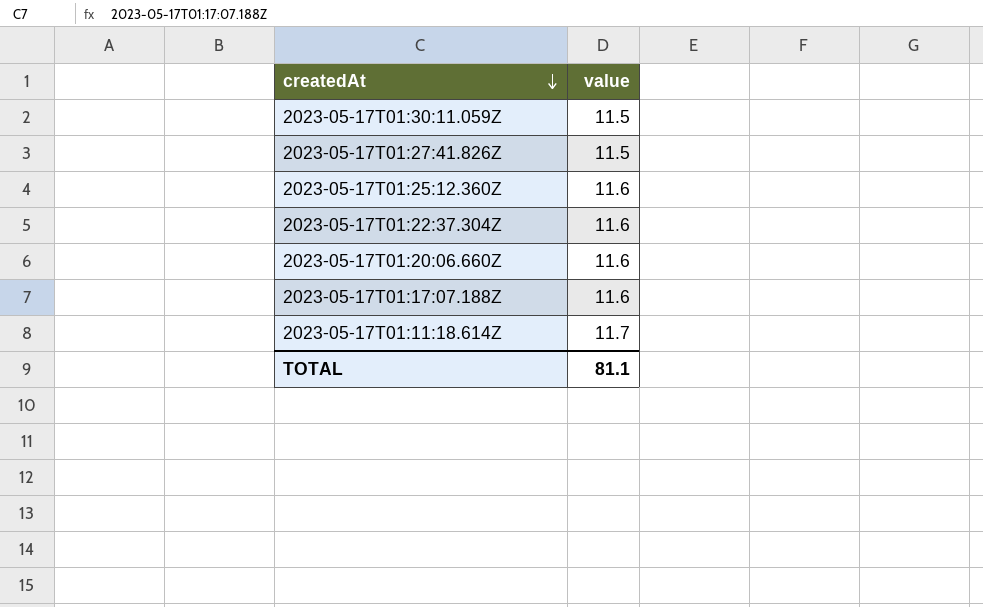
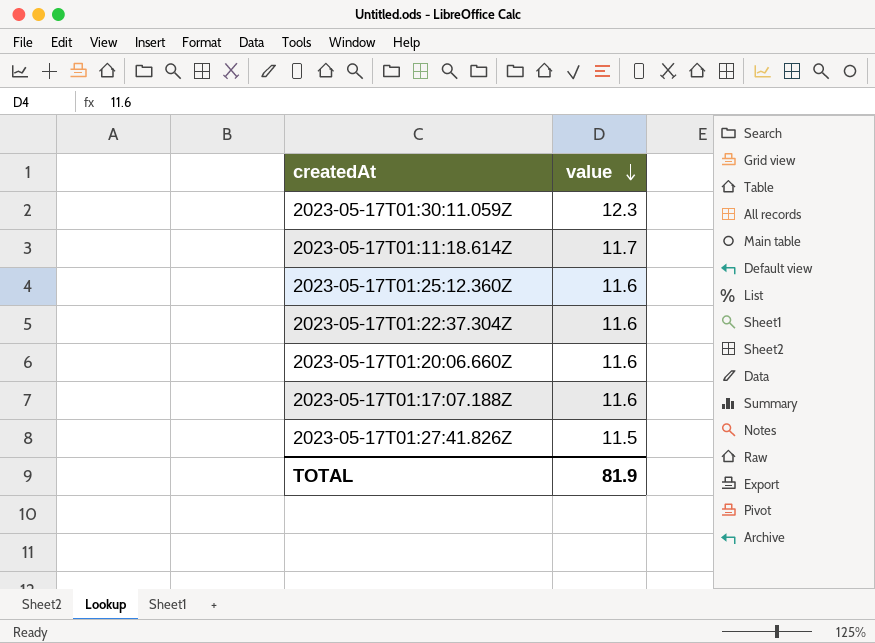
row order: createdAt descending -> value descending
2023-05-17T01:30:11.059Z | value: 11.5 -> 12.3
TOTAL | value: 81.1 -> 81.9

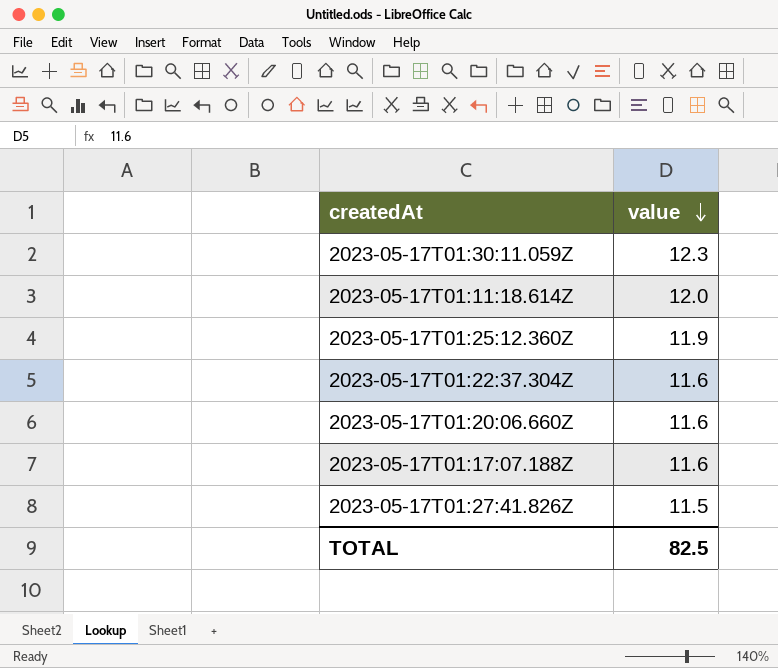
2023-05-17T01:11:18.614Z | value: 11.7 -> 12.0
2023-05-17T01:25:12.360Z | value: 11.6 -> 11.9
TOTAL | value: 81.9 -> 82.5

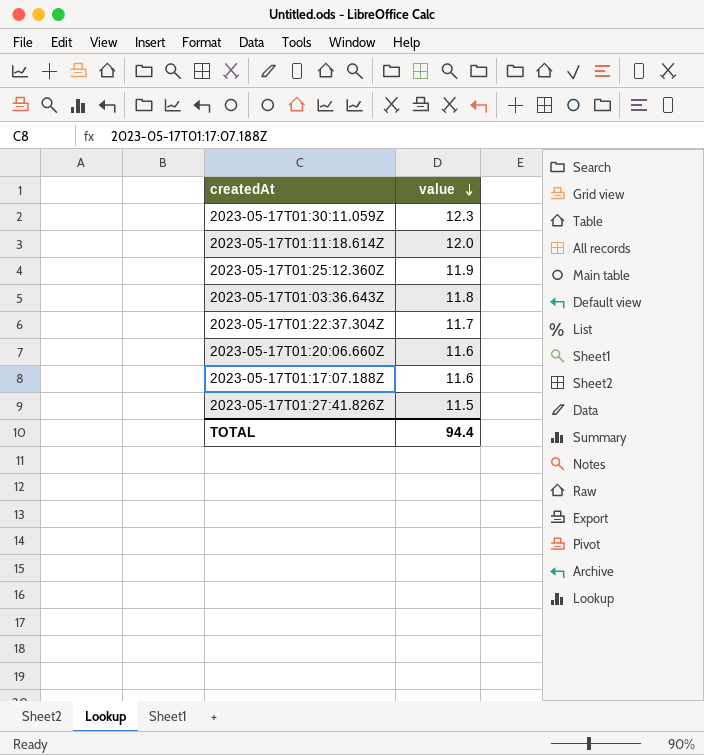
row 2023-05-17T01:03:36.643Z: none -> 11.8
2023-05-17T01:22:37.304Z | value: 11.6 -> 11.7
TOTAL | value: 82.5 -> 94.4

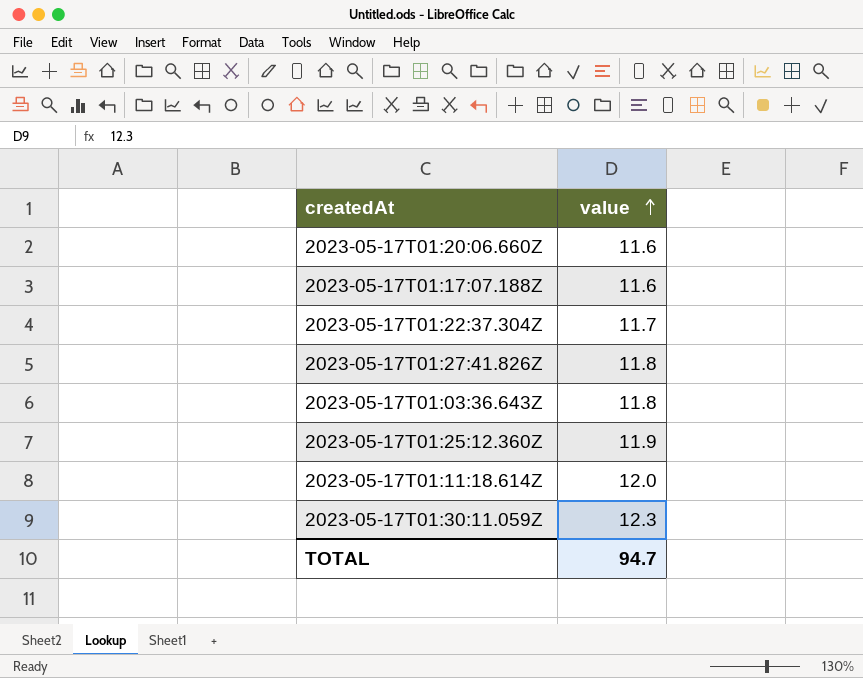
row order: value descending -> value ascending
2023-05-17T01:27:41.826Z | value: 11.5 -> 11.8
TOTAL | value: 94.4 -> 94.7

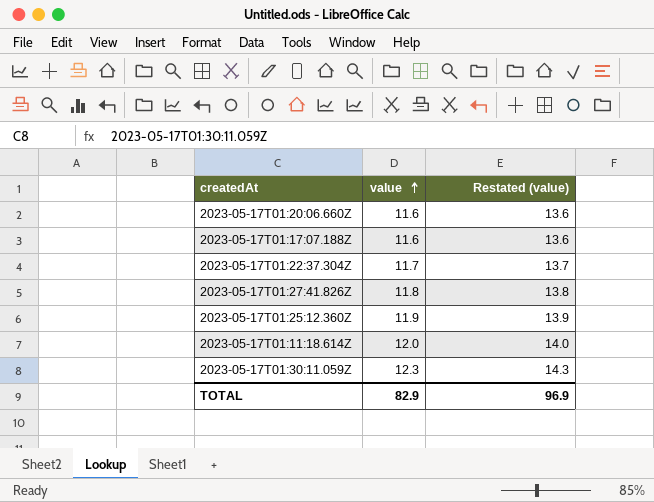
column Restated (value) | formula: none -> [value] + 2
row 2023-05-17T01:03:36.643Z: 11.8 -> none
TOTAL | value: 94.7 -> 82.9

